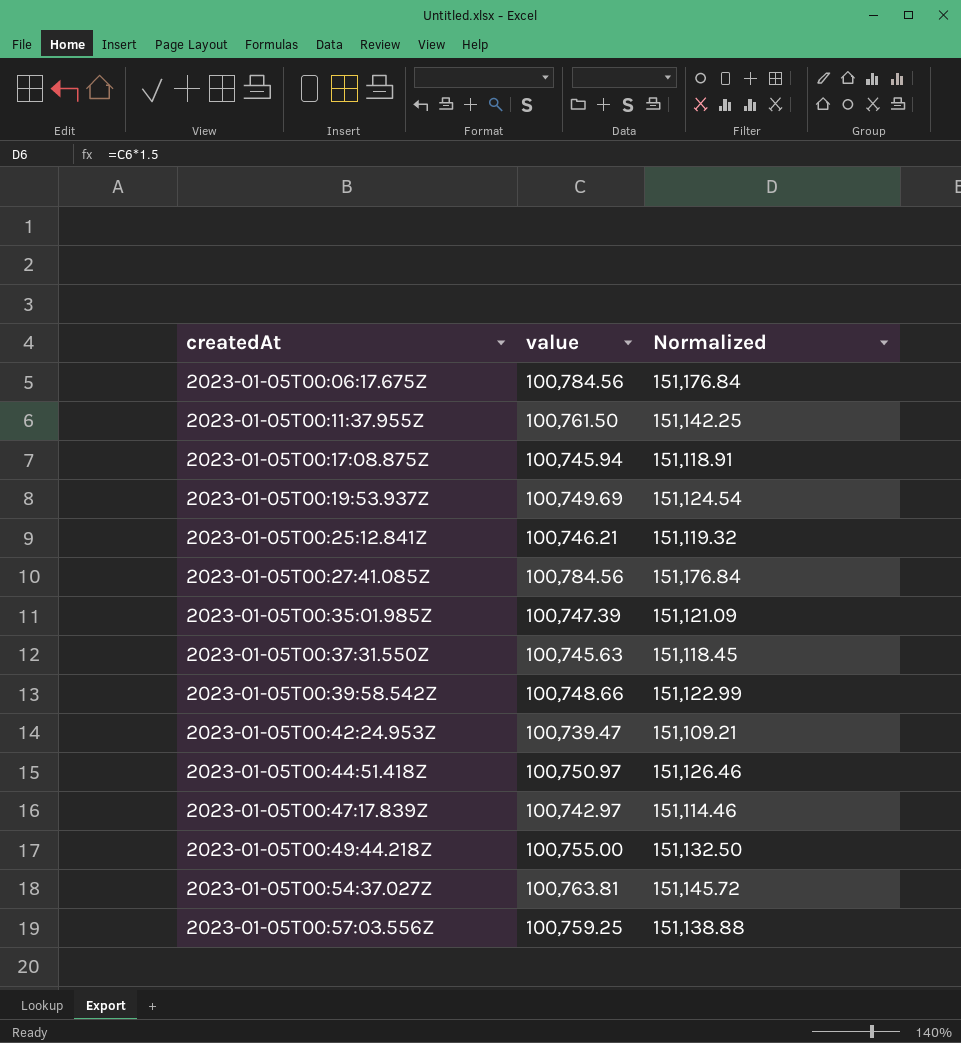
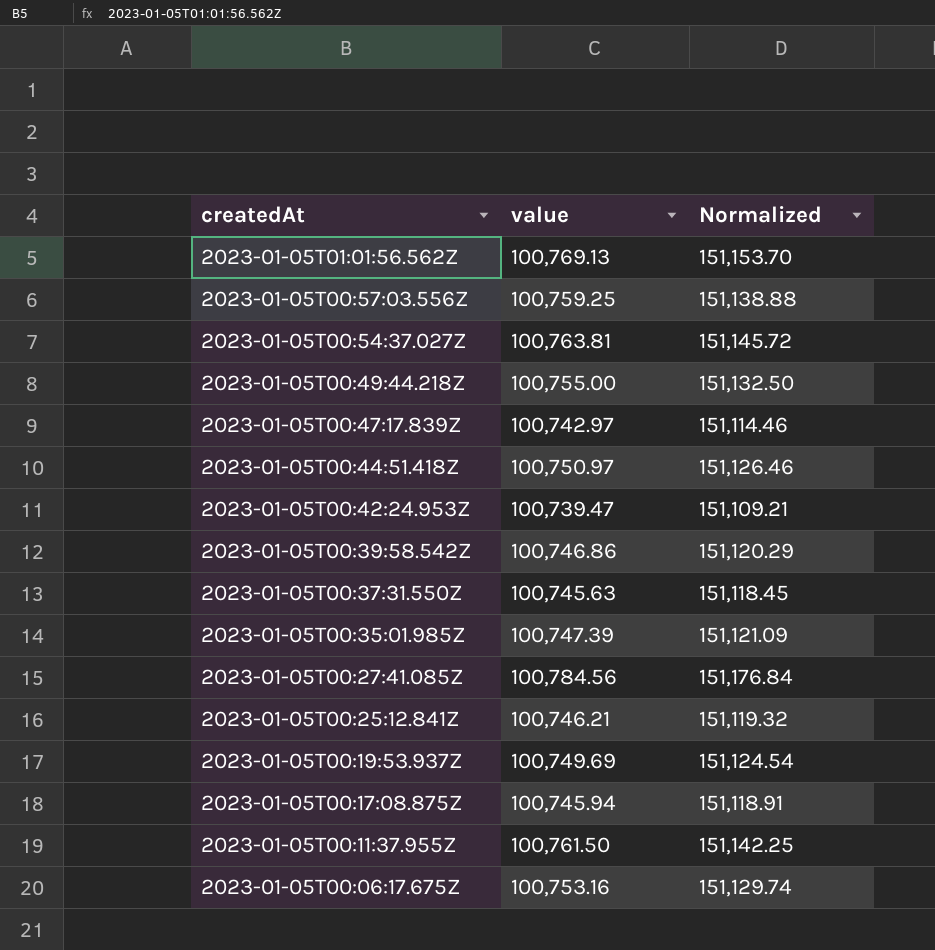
row order: createdAt ascending -> createdAt descending
row 2023-01-05T01:01:56.562Z: none -> 100,769.13 | 151,153.70
2023-01-05T00:39:58.542Z | value: 100,748.66 -> 100,746.86
2023-01-05T00:39:58.542Z | Normalized: 151,122.99 -> 151,120.29
2023-01-05T00:06:17.675Z | value: 100,784.56 -> 100,753.16
2023-01-05T00:06:17.675Z | Normalized: 151,176.84 -> 151,129.74

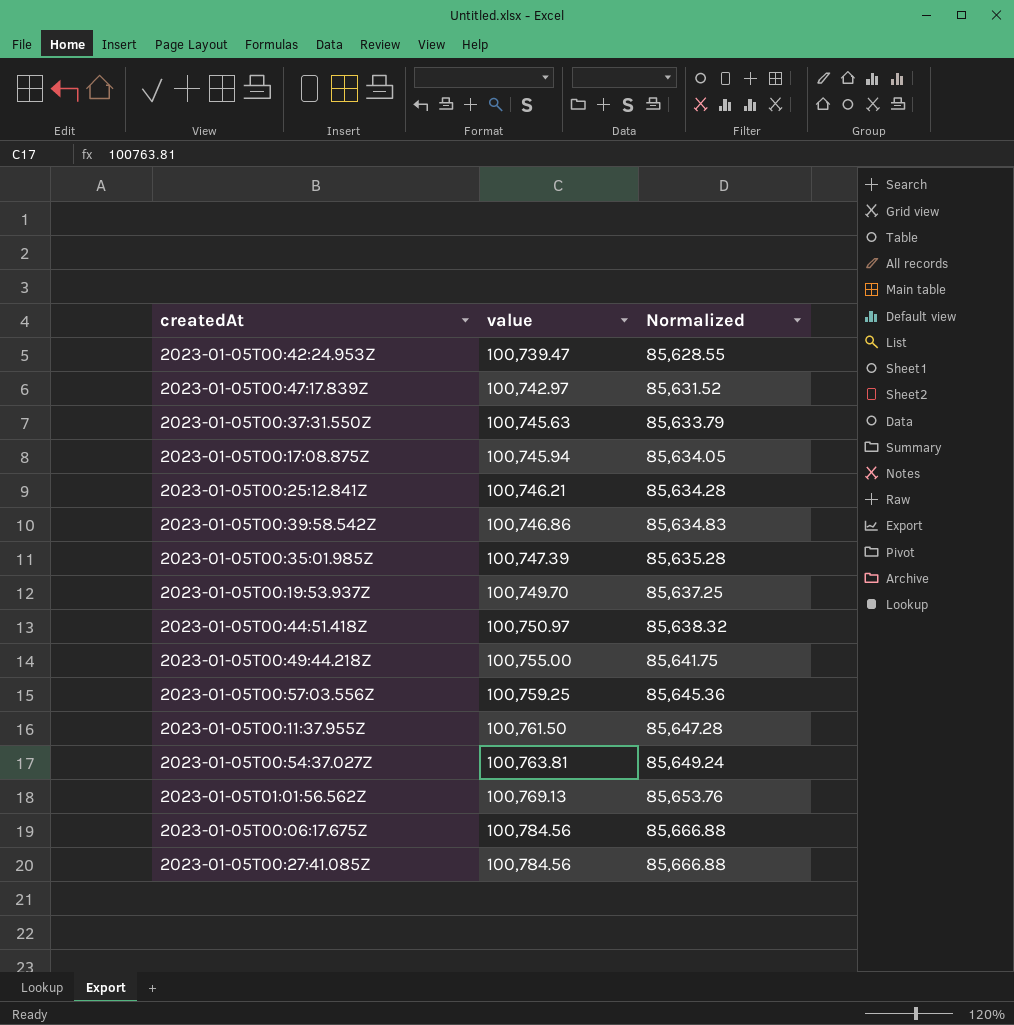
row order: createdAt descending -> value ascending
column Normalized | formula: [value] * 1.5 -> [value] * 0.85
2023-01-05T00:19:53.937Z | value: 100,749.69 -> 100,749.70
2023-01-05T00:06:17.675Z | value: 100,753.16 -> 100,784.56

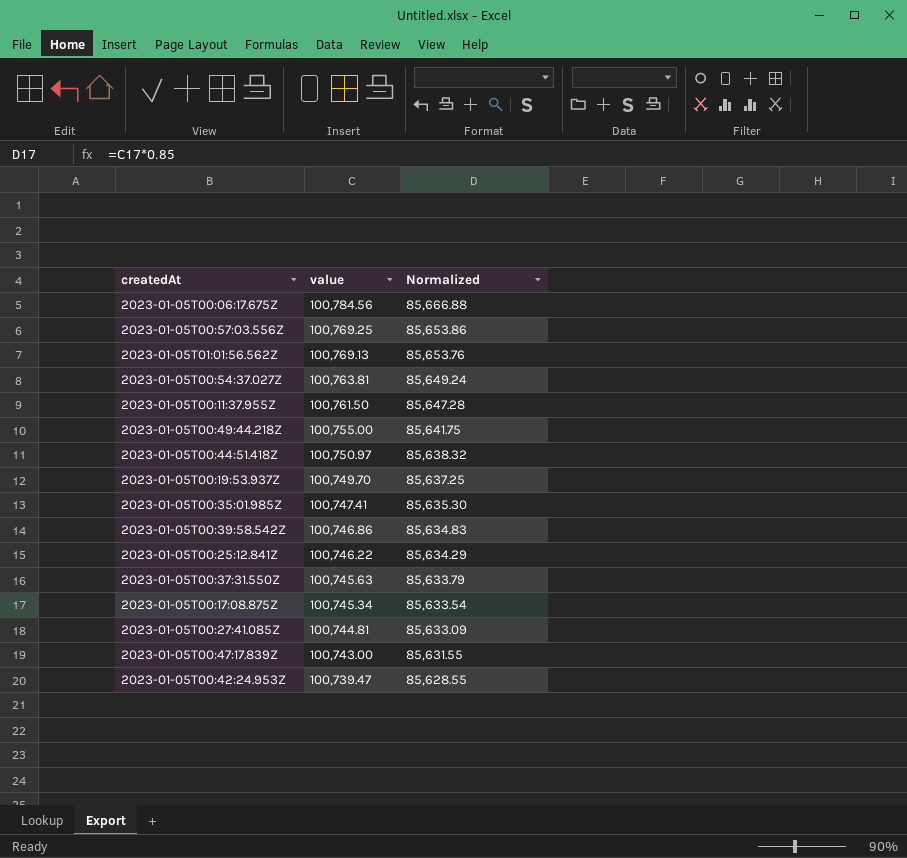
row order: value ascending -> value descending
2023-01-05T00:57:03.556Z | value: 100,759.25 -> 100,769.25
2023-01-05T00:57:03.556Z | Normalized: 85,645.36 -> 85,653.86
2023-01-05T00:35:01.985Z | value: 100,747.39 -> 100,747.41
2023-01-05T00:35:01.985Z | Normalized: 85,635.28 -> 85,635.30
2023-01-05T00:25:12.841Z | value: 100,746.21 -> 100,746.22
2023-01-05T00:25:12.841Z | Normalized: 85,634.28 -> 85,634.29
2023-01-05T00:17:08.875Z | value: 100,745.94 -> 100,745.34
2023-01-05T00:17:08.875Z | Normalized: 85,634.05 -> 85,633.54
2023-01-05T00:27:41.085Z | value: 100,784.56 -> 100,744.81
2023-01-05T00:27:41.085Z | Normalized: 85,666.88 -> 85,633.09
2023-01-05T00:47:17.839Z | value: 100,742.97 -> 100,743.00
2023-01-05T00:47:17.839Z | Normalized: 85,631.52 -> 85,631.55

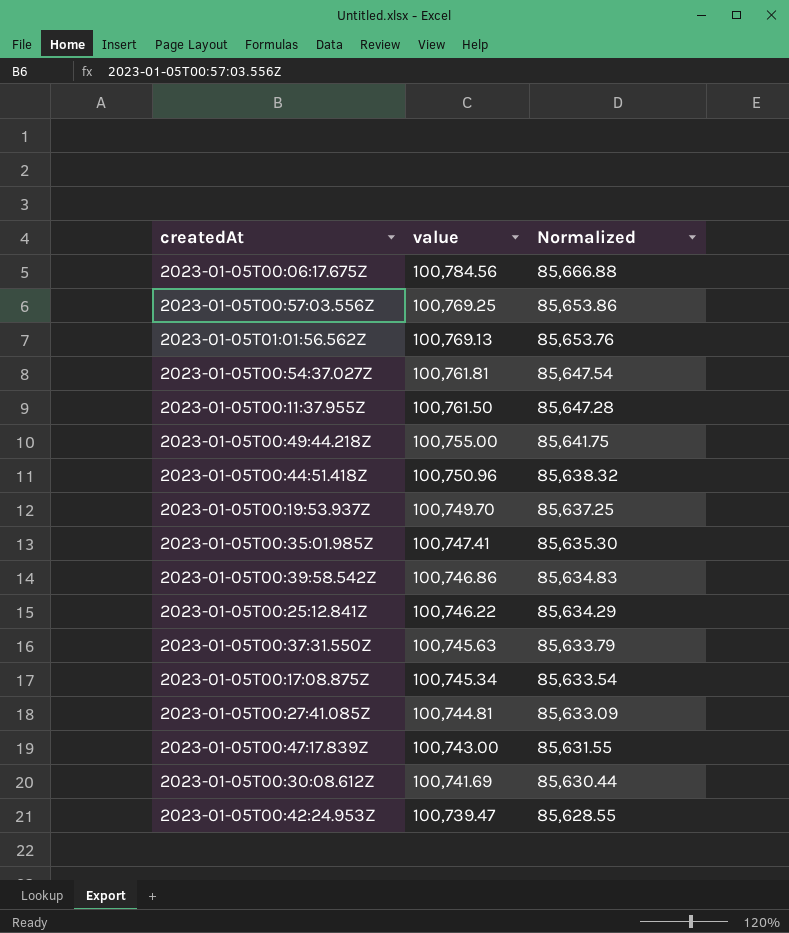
2023-01-05T00:54:37.027Z | value: 100,763.81 -> 100,761.81
2023-01-05T00:54:37.027Z | Normalized: 85,649.24 -> 85,647.54
2023-01-05T00:44:51.418Z | value: 100,750.97 -> 100,750.96
row 2023-01-05T00:30:08.612Z: none -> 100,741.69 | 85,630.44

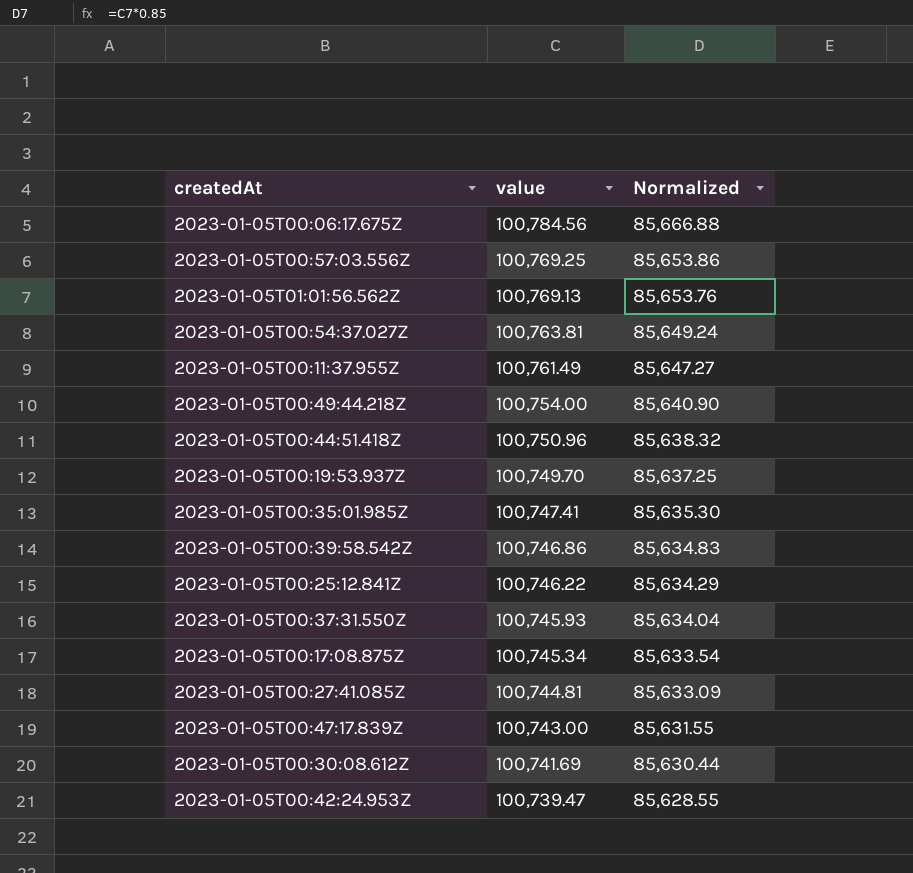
2023-01-05T00:54:37.027Z | value: 100,761.81 -> 100,763.81
2023-01-05T00:54:37.027Z | Normalized: 85,647.54 -> 85,649.24
2023-01-05T00:11:37.955Z | value: 100,761.50 -> 100,761.49
2023-01-05T00:11:37.955Z | Normalized: 85,647.28 -> 85,647.27
2023-01-05T00:49:44.218Z | value: 100,755.00 -> 100,754.00
2023-01-05T00:49:44.218Z | Normalized: 85,641.75 -> 85,640.90
2023-01-05T00:37:31.550Z | value: 100,745.63 -> 100,745.93
2023-01-05T00:37:31.550Z | Normalized: 85,633.79 -> 85,634.04

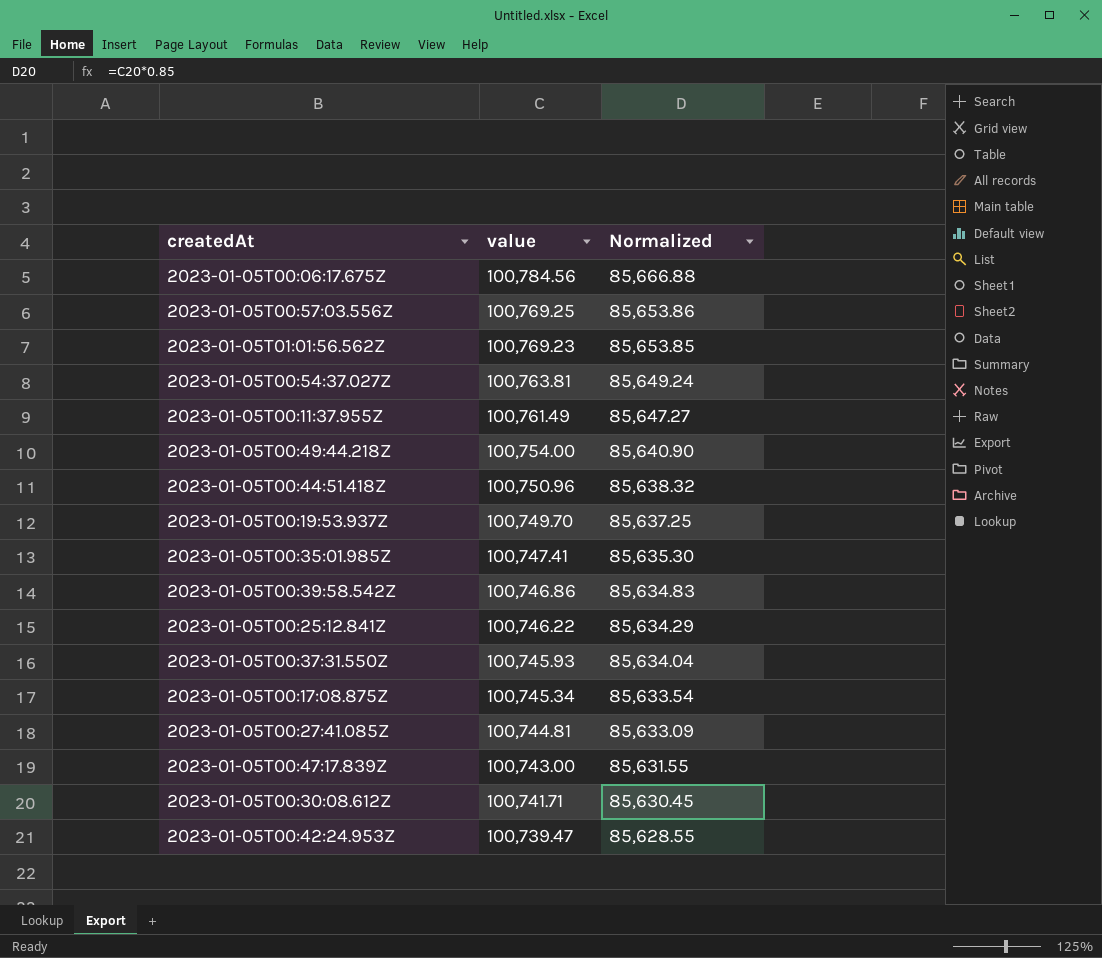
2023-01-05T01:01:56.562Z | value: 100,769.13 -> 100,769.23
2023-01-05T01:01:56.562Z | Normalized: 85,653.76 -> 85,653.85
2023-01-05T00:30:08.612Z | value: 100,741.69 -> 100,741.71
2023-01-05T00:30:08.612Z | Normalized: 85,630.44 -> 85,630.45

